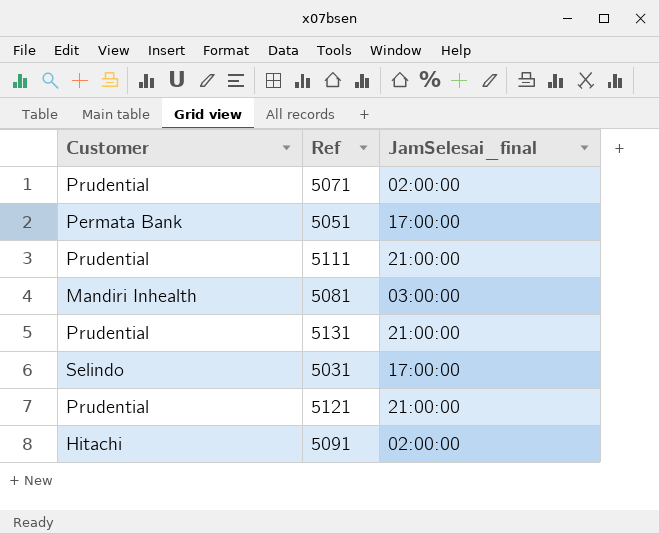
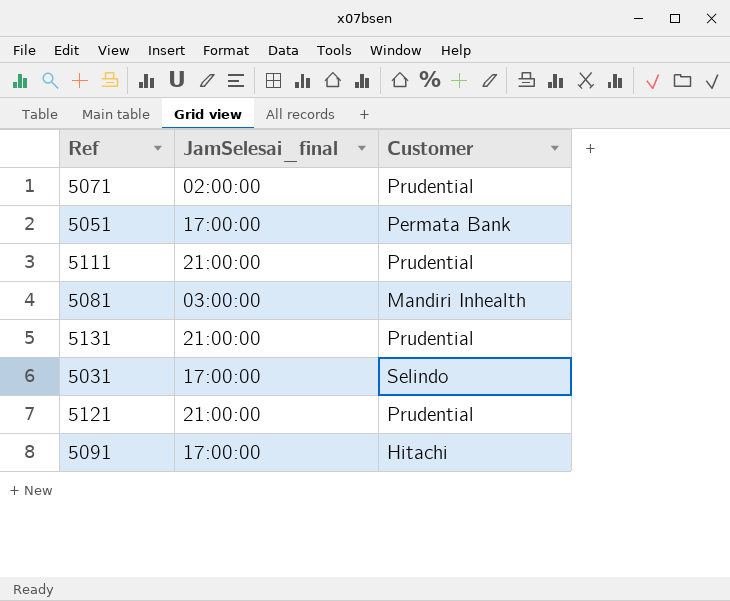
column Customer | position: 1 -> 3
5091 | JamSelesai_final: 02:00:00 -> 17:00:00

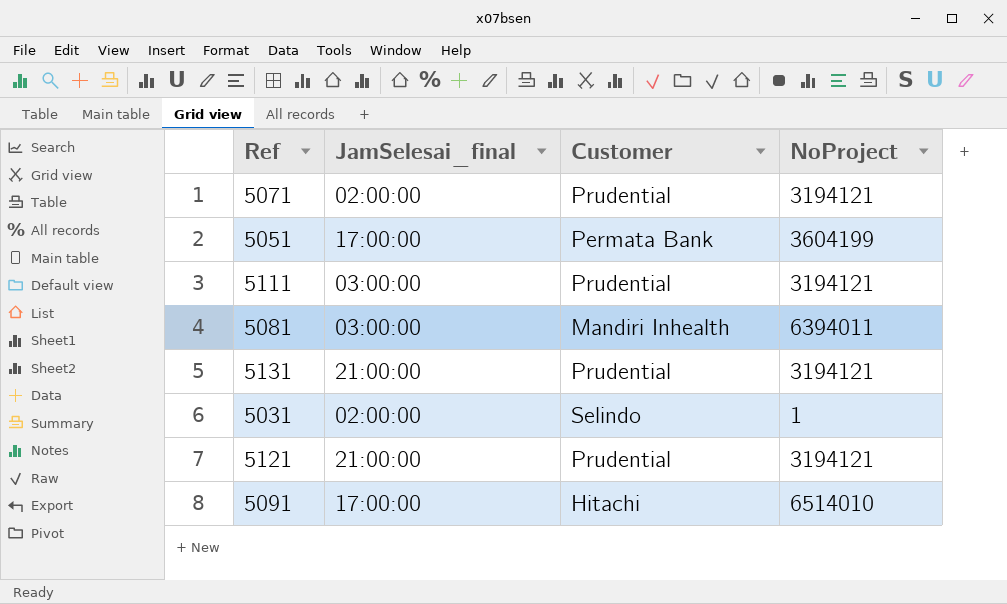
column NoProject | position: none -> 4
5111 | JamSelesai_final: 21:00:00 -> 03:00:00
5031 | JamSelesai_final: 17:00:00 -> 02:00:00

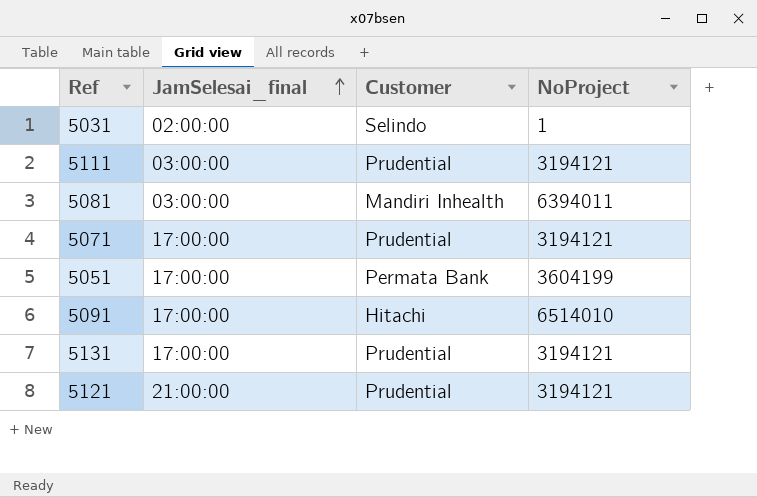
row order: none -> JamSelesai_final ascending
5071 | JamSelesai_final: 02:00:00 -> 17:00:00
5131 | JamSelesai_final: 21:00:00 -> 17:00:00

